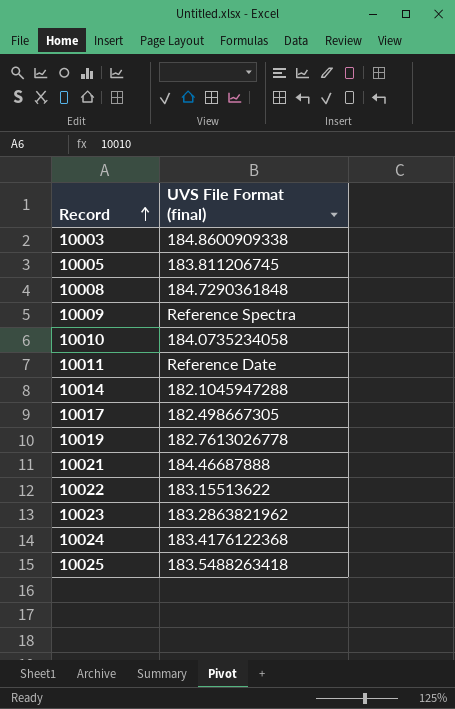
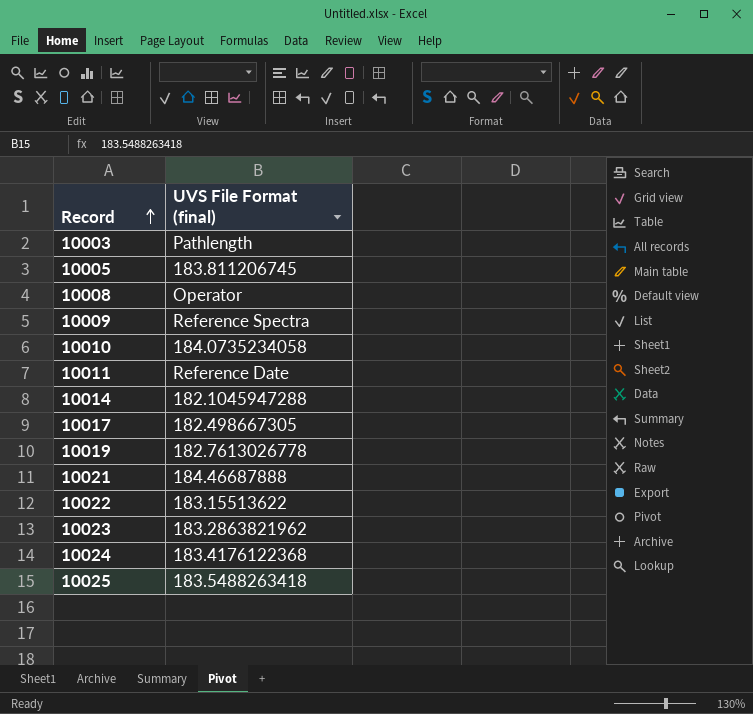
10003 | UVS File Format (final): 184.8600909338 -> Pathlength
10008 | UVS File Format (final): 184.7290361848 -> Operator

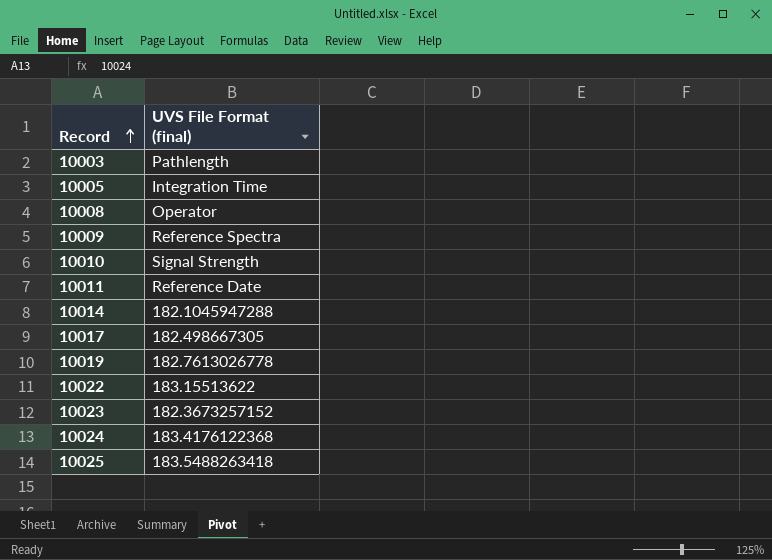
row 10021: 184.46687888 -> none
10005 | UVS File Format (final): 183.811206745 -> Integration Time
10010 | UVS File Format (final): 184.0735234058 -> Signal Strength
10023 | UVS File Format (final): 183.2863821962 -> 182.3673257152

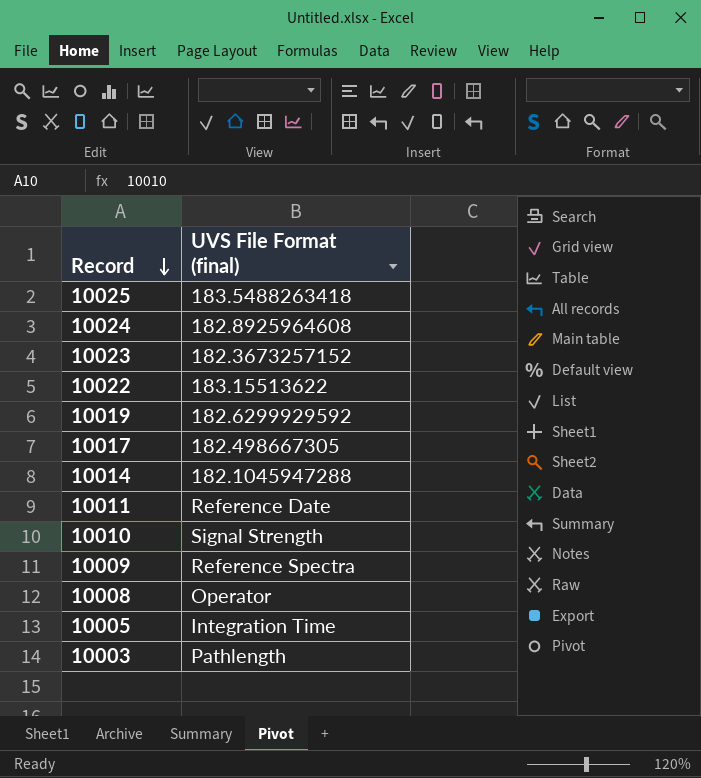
row order: Record ascending -> Record descending
10024 | UVS File Format (final): 183.4176122368 -> 182.8925964608
10019 | UVS File Format (final): 182.7613026778 -> 182.6299929592

